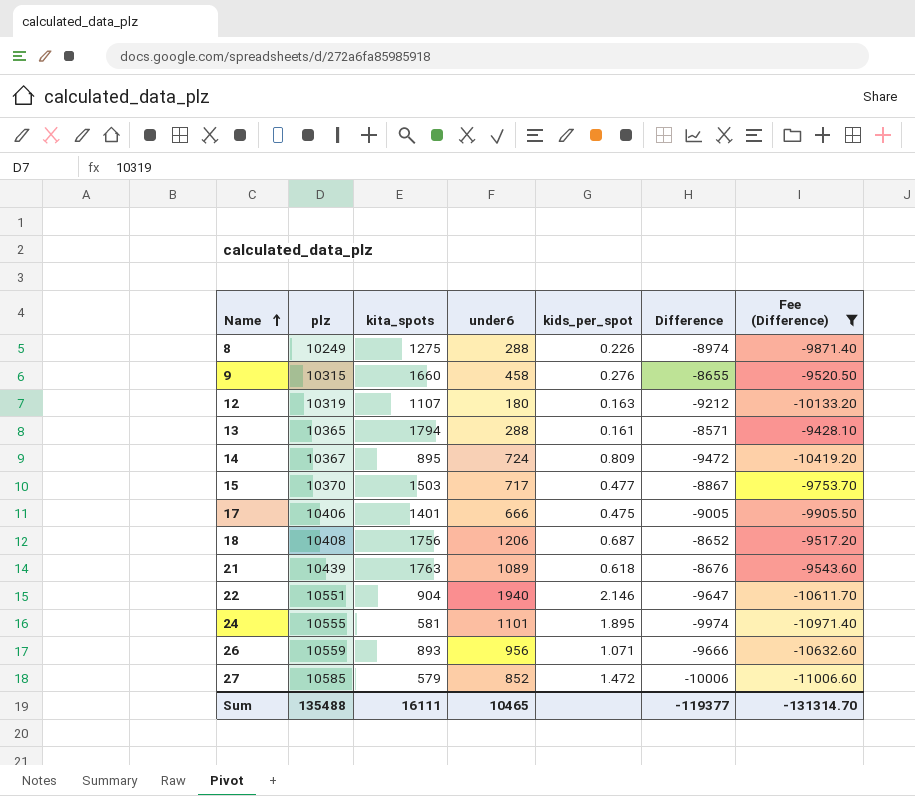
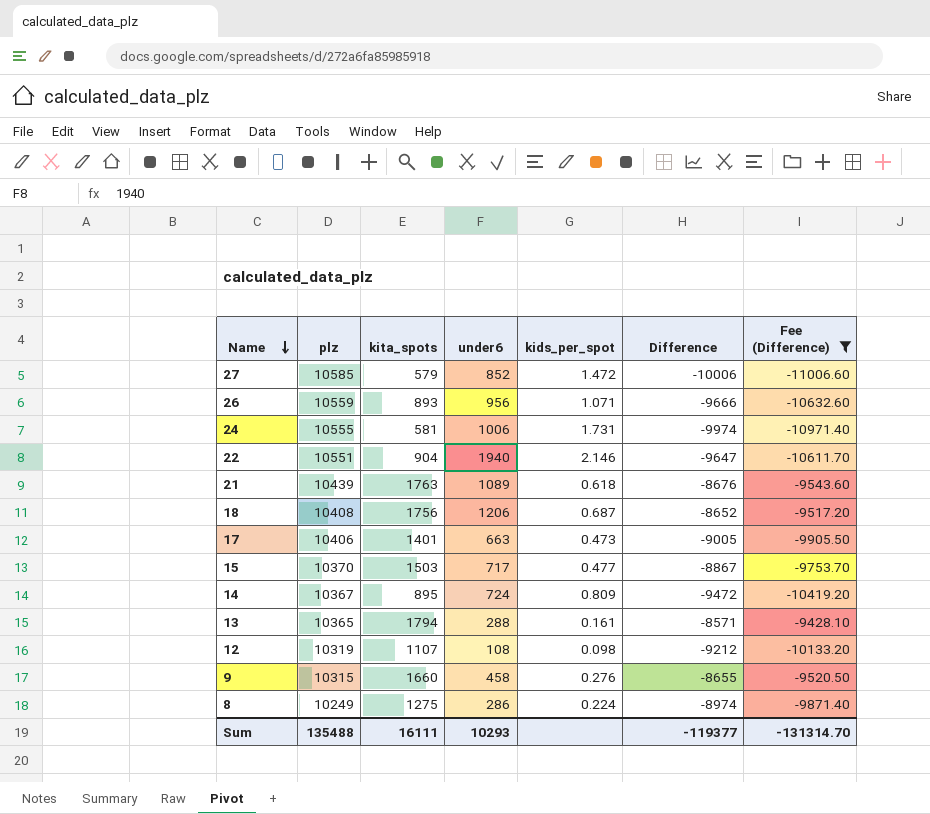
row order: Name ascending -> Name descending
24 | under6: 1101 -> 1006
24 | kids_per_spot: 1.895 -> 1.731
17 | under6: 666 -> 663
17 | kids_per_spot: 0.475 -> 0.473
12 | under6: 180 -> 108
12 | kids_per_spot: 0.163 -> 0.098
8 | under6: 288 -> 286
8 | kids_per_spot: 0.226 -> 0.224
Sum | under6: 10465 -> 10293

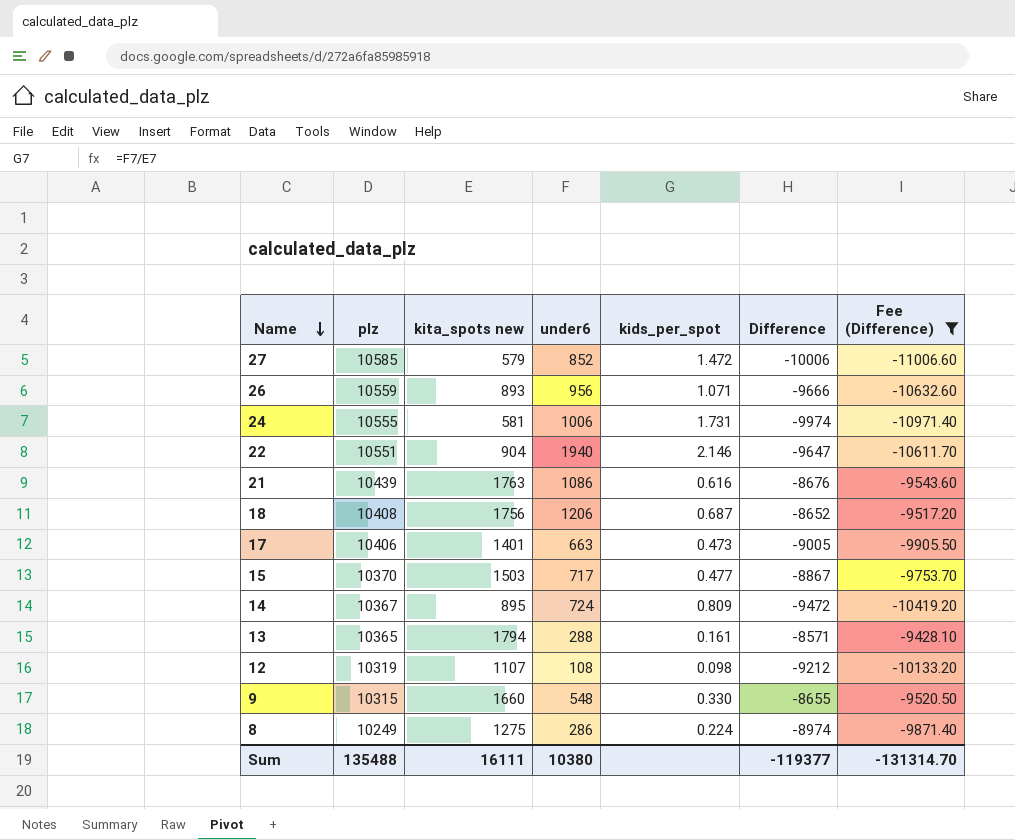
column name: kita_spots -> kita_spots new
21 | under6: 1089 -> 1086
21 | kids_per_spot: 0.618 -> 0.616
9 | under6: 458 -> 548
9 | kids_per_spot: 0.276 -> 0.330
Sum | under6: 10293 -> 10380

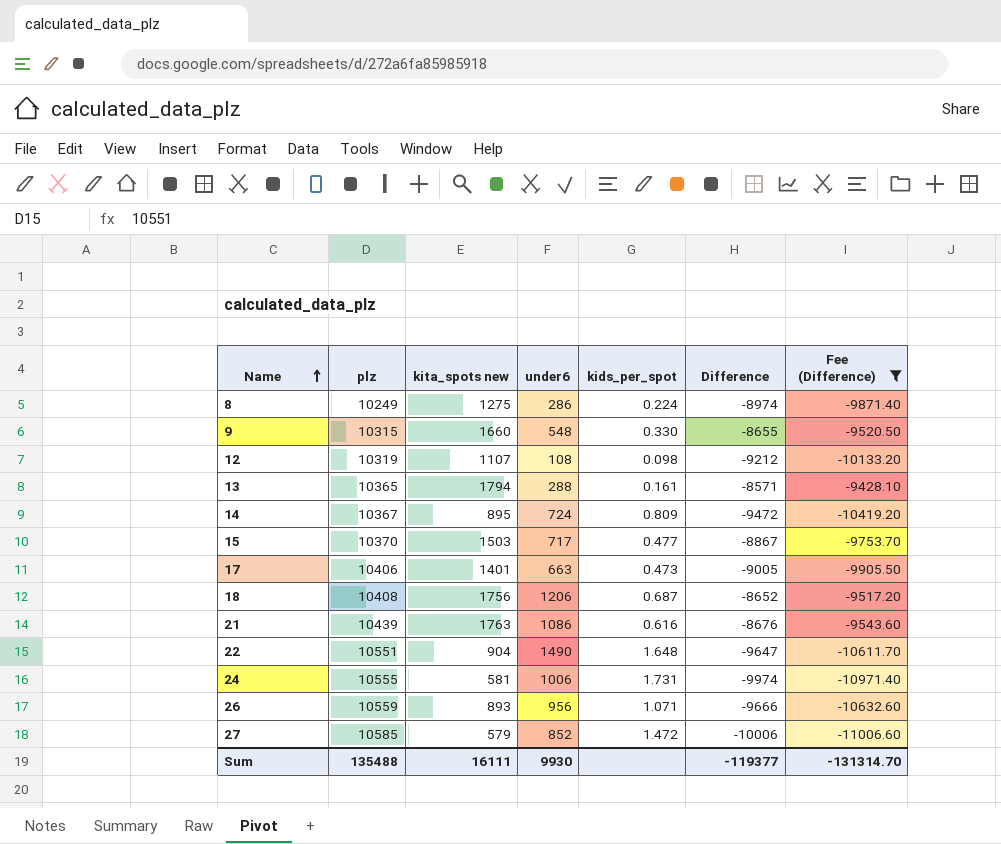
row order: Name descending -> Name ascending
22 | under6: 1940 -> 1490
22 | kids_per_spot: 2.146 -> 1.648
Sum | under6: 10380 -> 9930

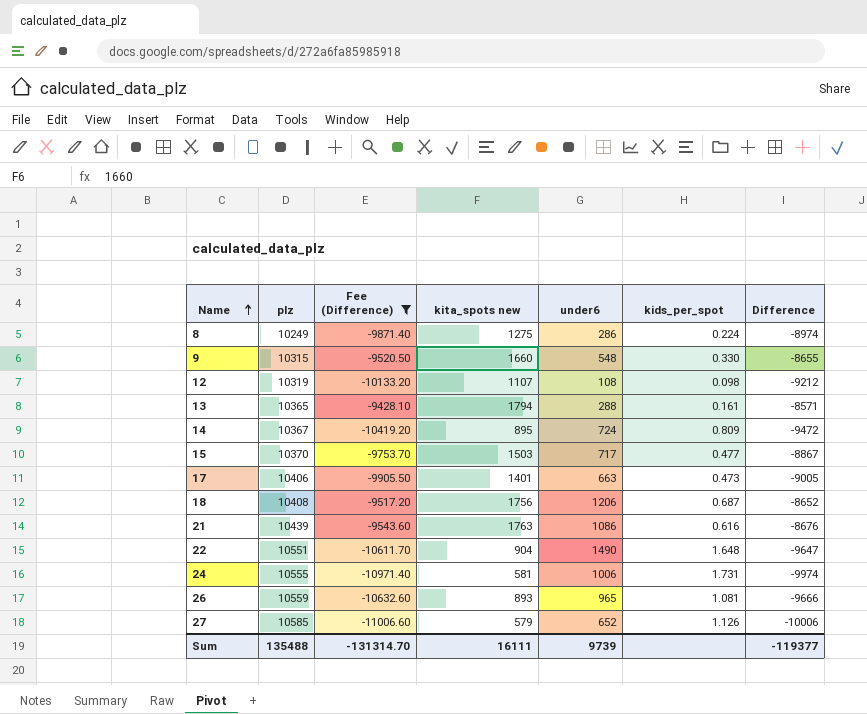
column Fee (Difference) | position: 7 -> 3
26 | under6: 956 -> 965
26 | kids_per_spot: 1.071 -> 1.081
27 | under6: 852 -> 652
27 | kids_per_spot: 1.472 -> 1.126
Sum | under6: 9930 -> 9739

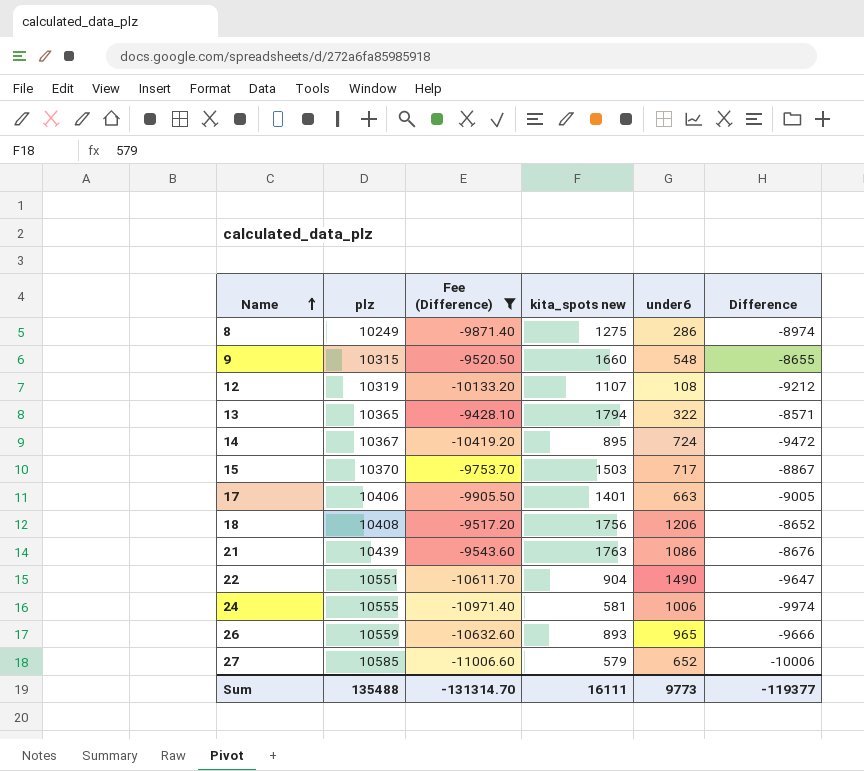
column kids_per_spot | formula: [under6] / [kita_spots new] -> none
13 | under6: 288 -> 322
Sum | under6: 9739 -> 9773

